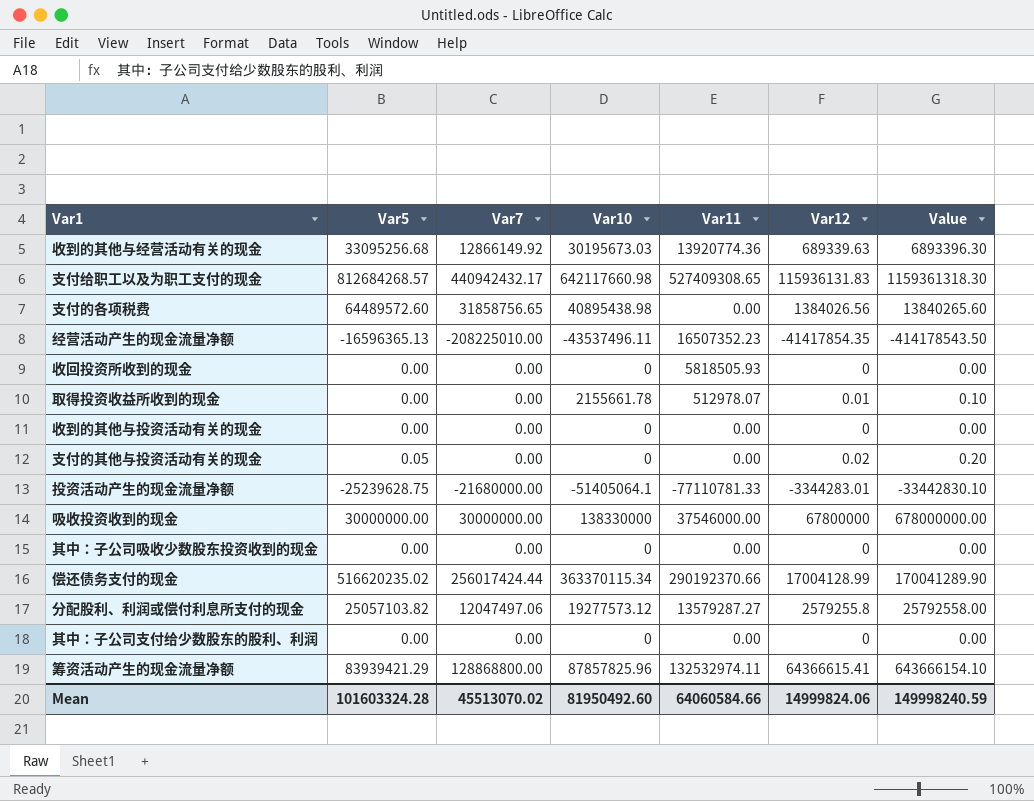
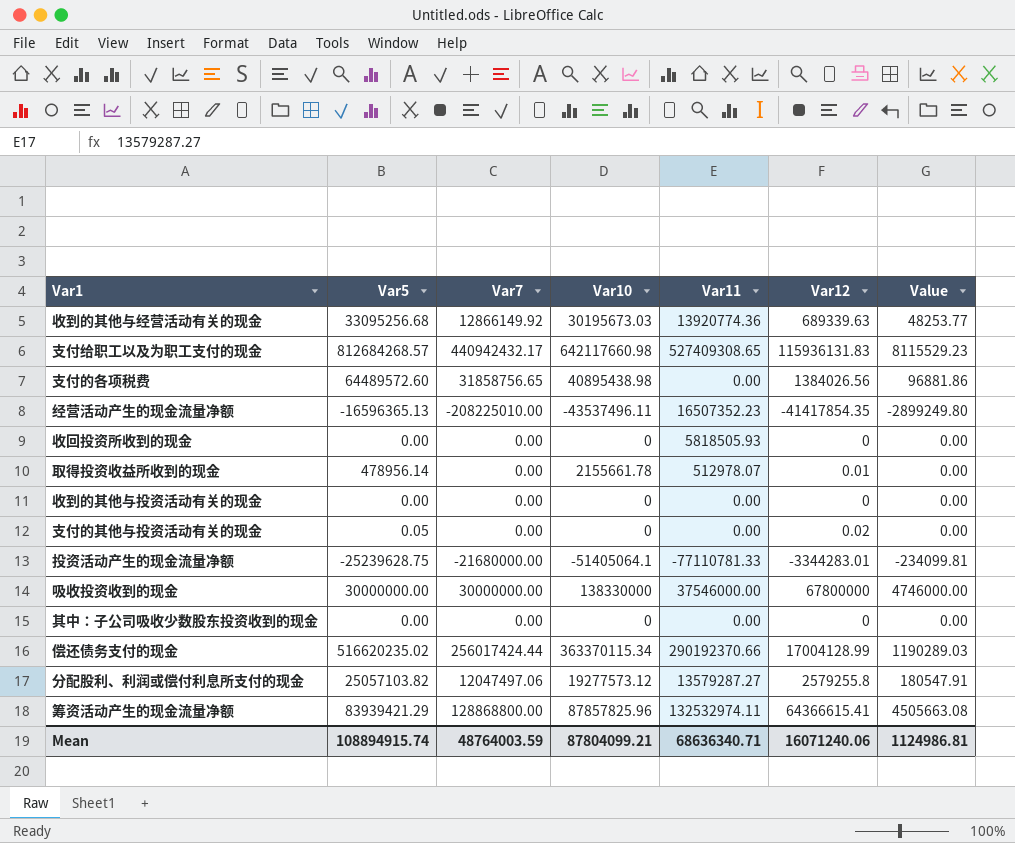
column Value | formula: [Var12] * 10 -> [Var12] * 0.07
row 其中：子公司支付给少数股东的股利、利润: 0.00 | 0.00 | 0 | 0.00 | 0 | 0.00 -> none
取得投资收益所收到的现金 | Var5: 0.00 -> 478956.14
Mean | Var5: 101603324.28 -> 108894915.74
Mean | Var7: 45513070.02 -> 48764003.59
Mean | Var10: 81950492.60 -> 87804099.21
Mean | Var11: 64060584.66 -> 68636340.71
Mean | Var12: 14999824.06 -> 16071240.06
Mean | Value: 149998240.59 -> 1124986.81

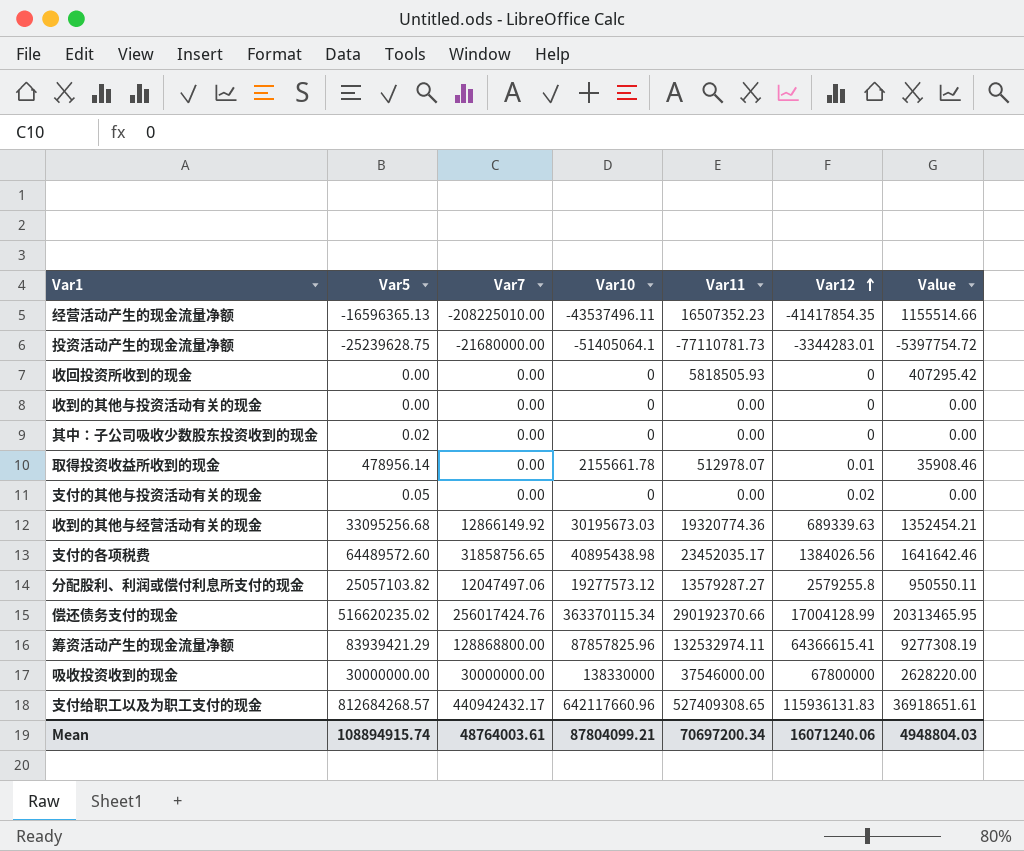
row order: none -> Var12 ascending
column Value | formula: [Var12] * 0.07 -> [Var11] * 0.07
投资活动产生的现金流量净额 | Var11: -77110781.33 -> -77110781.73
其中：子公司吸收少数股东投资收到的现金 | Var5: 0.00 -> 0.02
收到的其他与经营活动有关的现金 | Var11: 13920774.36 -> 19320774.36
支付的各项税费 | Var11: 0.00 -> 23452035.17
偿还债务支付的现金 | Var7: 256017424.44 -> 256017424.76
支付给职工以及为职工支付的现金 | Var10: 642117660.98 -> 642117660.96
Mean | Var7: 48764003.59 -> 48764003.61
Mean | Var11: 68636340.71 -> 70697200.34
Mean | Value: 1124986.81 -> 4948804.03

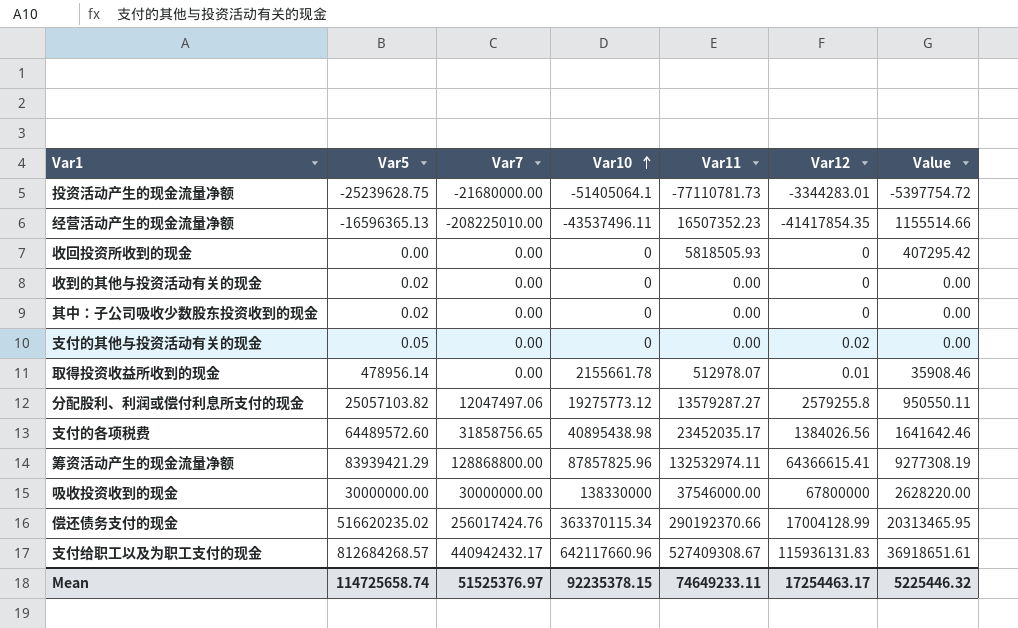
row order: Var12 ascending -> Var10 ascending
row 收到的其他与经营活动有关的现金: 33095256.68 | 12866149.92 | 30195673.03 | 19320774.36 | 689339.63 | 1352454.21 -> none
收到的其他与投资活动有关的现金 | Var5: 0.00 -> 0.02
分配股利、利润或偿付利息所支付的现金 | Var10: 19277573.12 -> 19275773.12
支付给职工以及为职工支付的现金 | Var11: 527409308.65 -> 527409308.67
Mean | Var5: 108894915.74 -> 114725658.74
Mean | Var7: 48764003.61 -> 51525376.97
Mean | Var10: 87804099.21 -> 92235378.15
Mean | Var11: 70697200.34 -> 74649233.11
Mean | Var12: 16071240.06 -> 17254463.17
Mean | Value: 4948804.03 -> 5225446.32

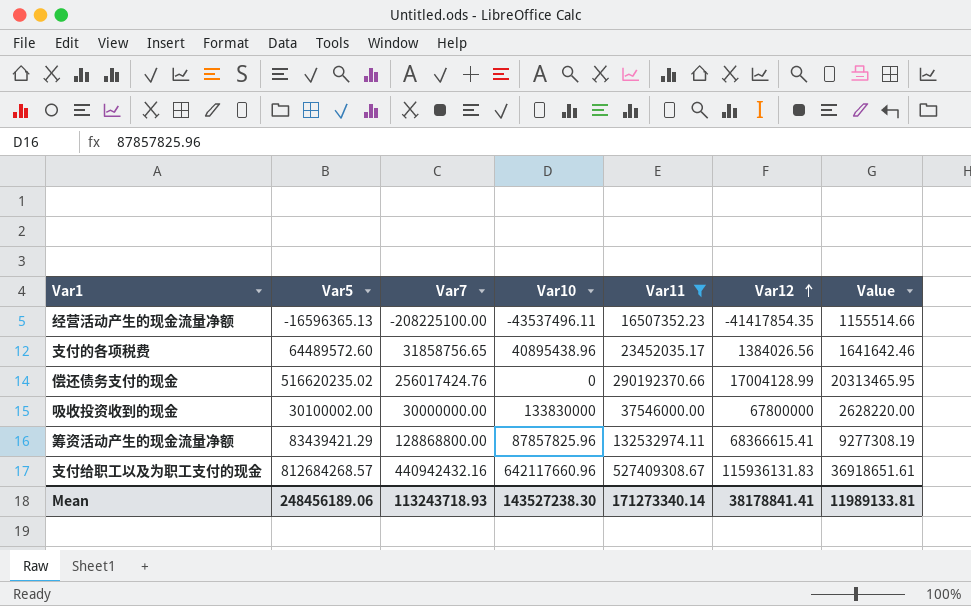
filter: none -> Var11 >= 16507352.23
row order: Var10 ascending -> Var12 ascending
经营活动产生的现金流量净额 | Var7: -208225010.00 -> -208225100.00
支付的各项税费 | Var10: 40895438.98 -> 40895438.96
偿还债务支付的现金 | Var10: 363370115.34 -> 0
吸收投资收到的现金 | Var5: 30000000.00 -> 30100002.00
吸收投资收到的现金 | Var10: 138330000 -> 133830000
筹资活动产生的现金流量净额 | Var5: 83939421.29 -> 83439421.29
筹资活动产生的现金流量净额 | Var12: 64366615.41 -> 68366615.41
支付给职工以及为职工支付的现金 | Var7: 440942432.17 -> 440942432.16
Mean | Var5: 114725658.74 -> 248456189.06
Mean | Var7: 51525376.97 -> 113243718.93
Mean | Var10: 92235378.15 -> 143527238.30
Mean | Var11: 74649233.11 -> 171273340.14
Mean | Var12: 17254463.17 -> 38178841.41
Mean | Value: 5225446.32 -> 11989133.81

